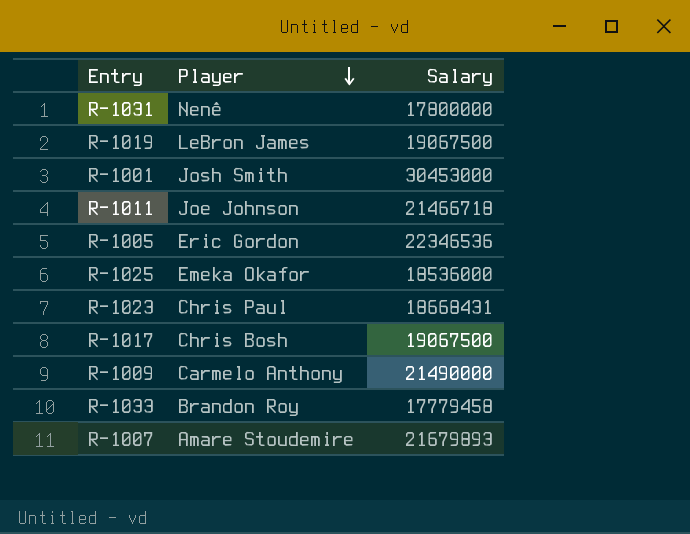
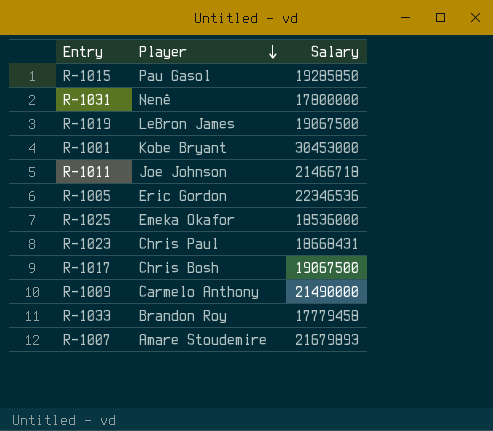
row R-1015: none -> Pau Gasol | 19285850
R-1001 | Player: Josh Smith -> Kobe Bryant

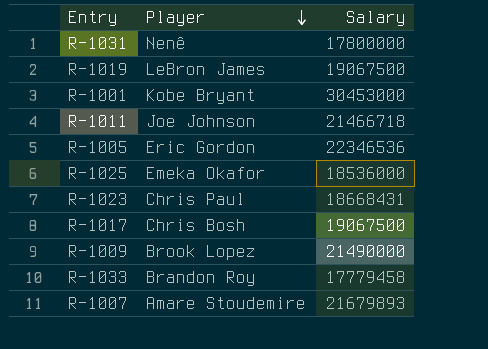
row R-1015: Pau Gasol | 19285850 -> none
R-1009 | Player: Carmelo Anthony -> Brook Lopez

